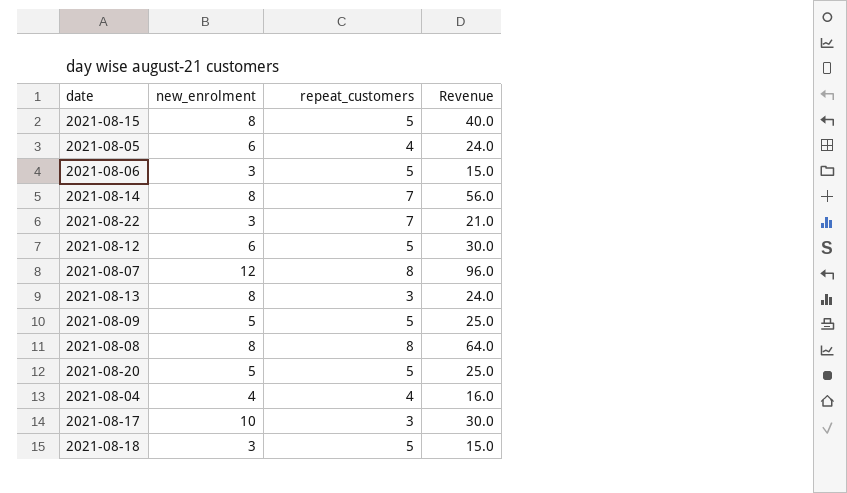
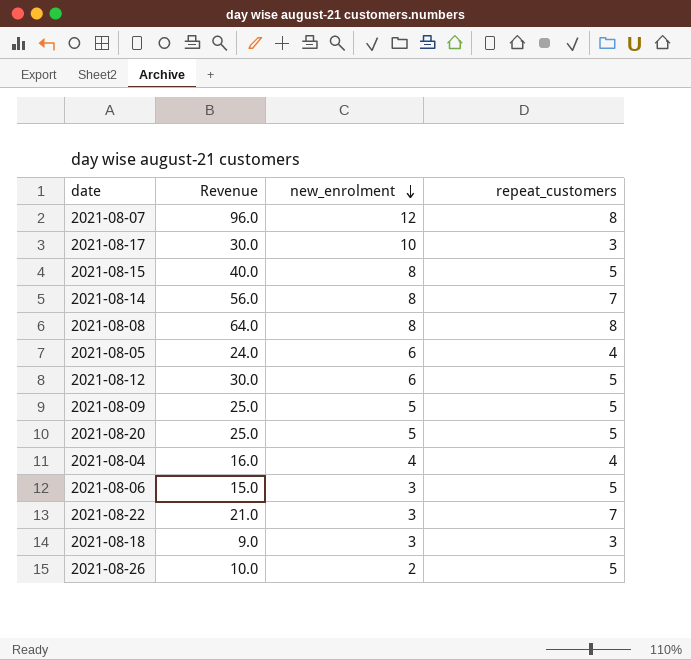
row order: none -> new_enrolment descending
column Revenue | position: 4 -> 2
row 2021-08-13: 8 | 3 | 24.0 -> none
2021-08-18 | Revenue: 15.0 -> 9.0
2021-08-18 | repeat_customers: 5 -> 3
row 2021-08-26: none -> 10.0 | 2 | 5

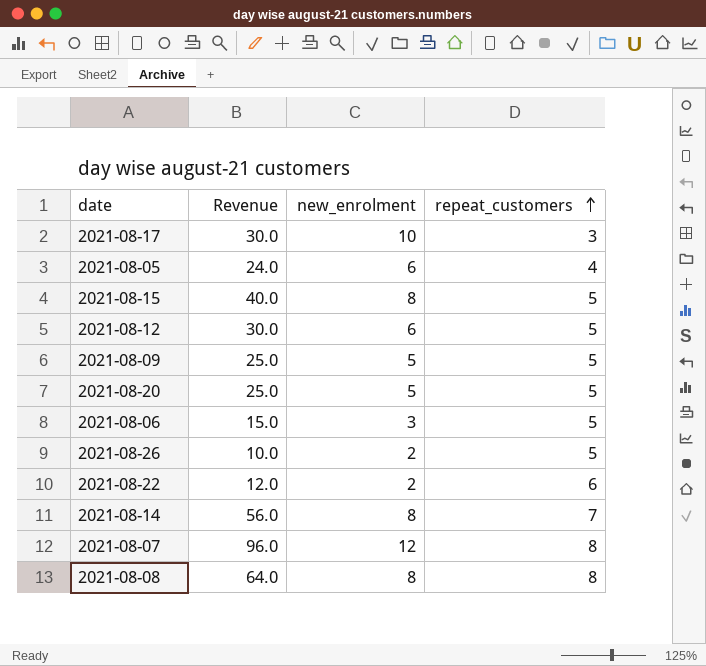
row order: new_enrolment descending -> repeat_customers ascending
row 2021-08-04: 16.0 | 4 | 4 -> none
row 2021-08-18: 9.0 | 3 | 3 -> none
2021-08-22 | Revenue: 21.0 -> 12.0
2021-08-22 | new_enrolment: 3 -> 2
2021-08-22 | repeat_customers: 7 -> 6

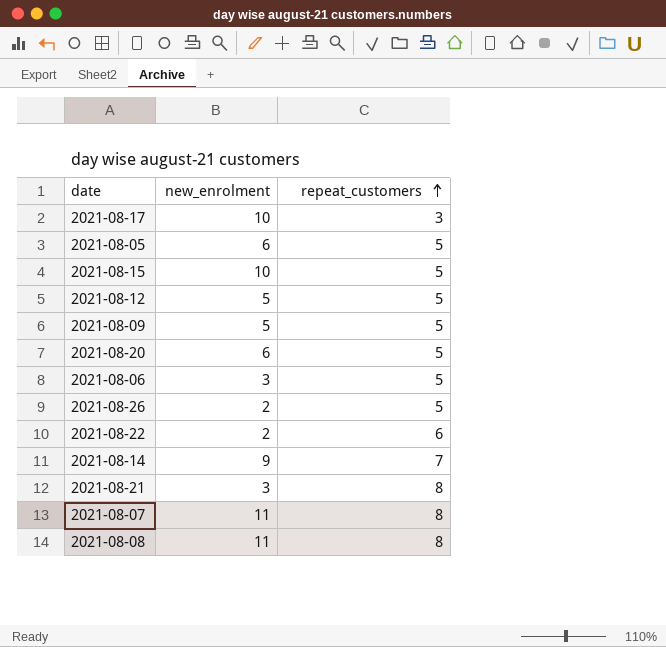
column Revenue | formula: [new_enrolment] * [repeat_customers] -> none
2021-08-05 | repeat_customers: 4 -> 5
2021-08-15 | new_enrolment: 8 -> 10
2021-08-12 | new_enrolment: 6 -> 5
2021-08-20 | new_enrolment: 5 -> 6
2021-08-14 | new_enrolment: 8 -> 9
row 2021-08-21: none -> 3 | 8
2021-08-07 | new_enrolment: 12 -> 11
2021-08-08 | new_enrolment: 8 -> 11

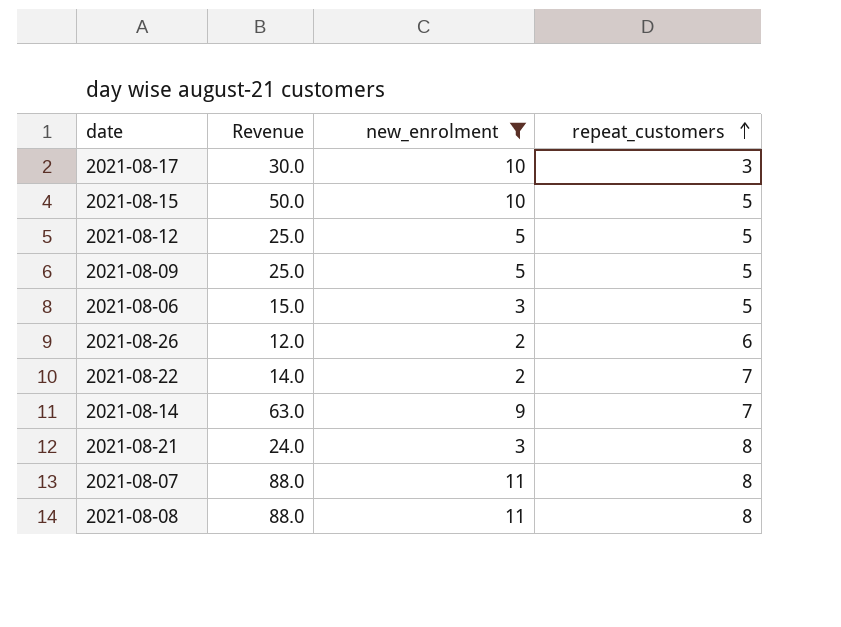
filter: none -> new_enrolment != 6
column Revenue | formula: none -> [new_enrolment] * [repeat_customers]
2021-08-26 | repeat_customers: 5 -> 6
2021-08-22 | repeat_customers: 6 -> 7

